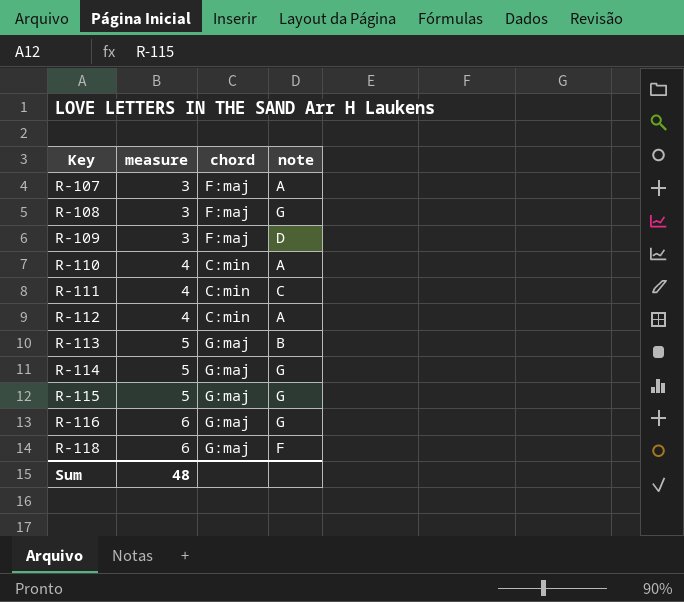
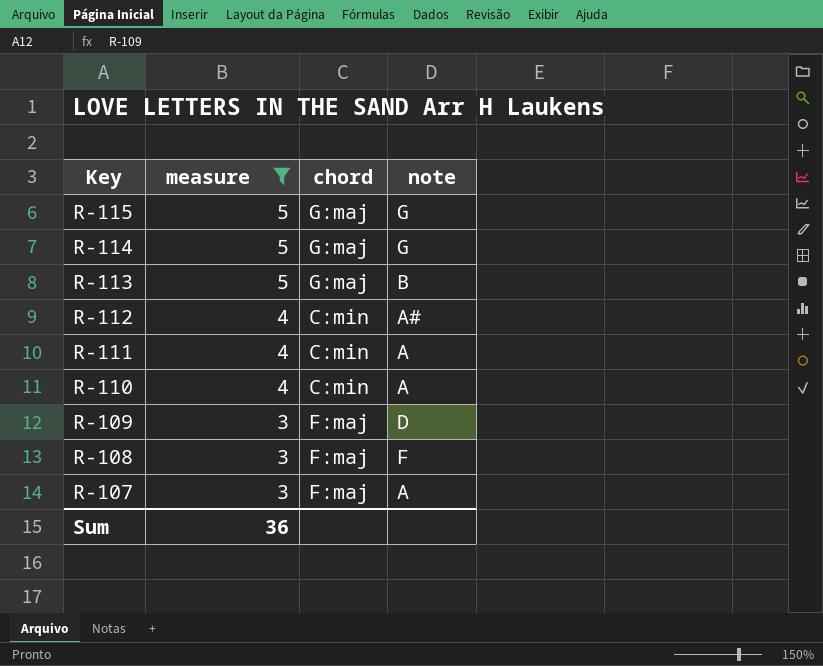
filter: none -> measure != 6
row order: Key ascending -> Key descending
R-112 | note: A -> A#
R-111 | note: C -> A
R-108 | note: G -> F
Sum | measure: 48 -> 36

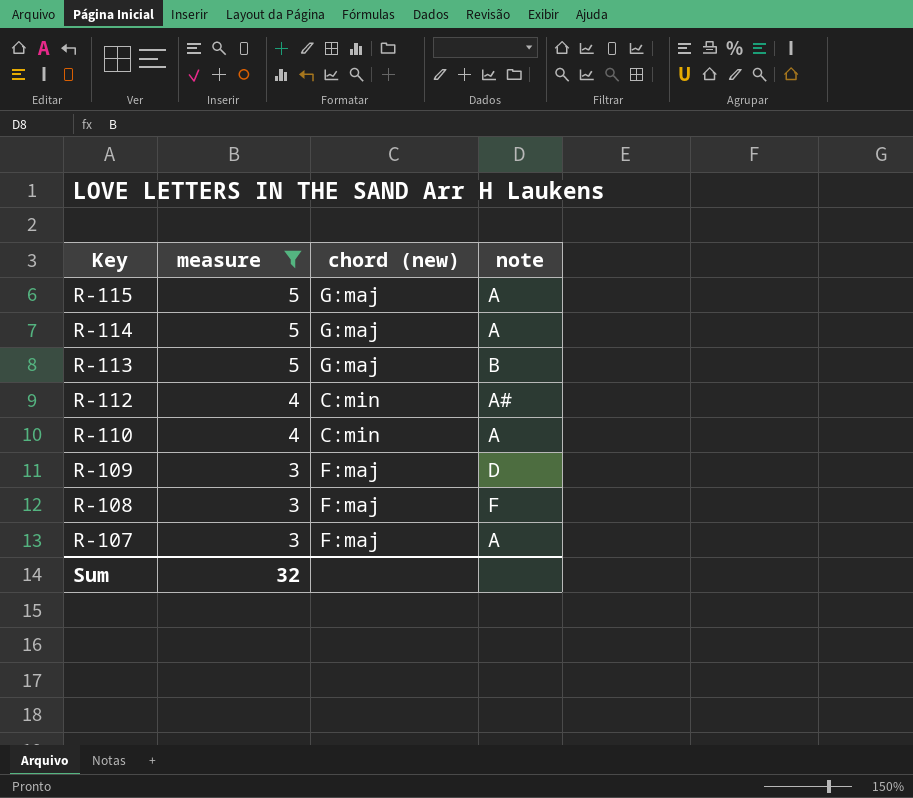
column name: chord -> chord (new)
row R-111: 4 | C:min | A -> none
R-115 | note: G -> A
R-114 | note: G -> A
Sum | measure: 36 -> 32

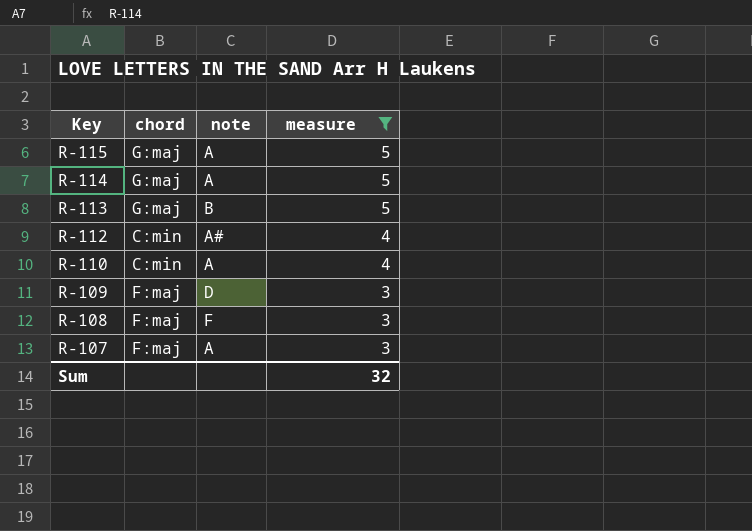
column name: chord (new) -> chord
column measure | position: 2 -> 4

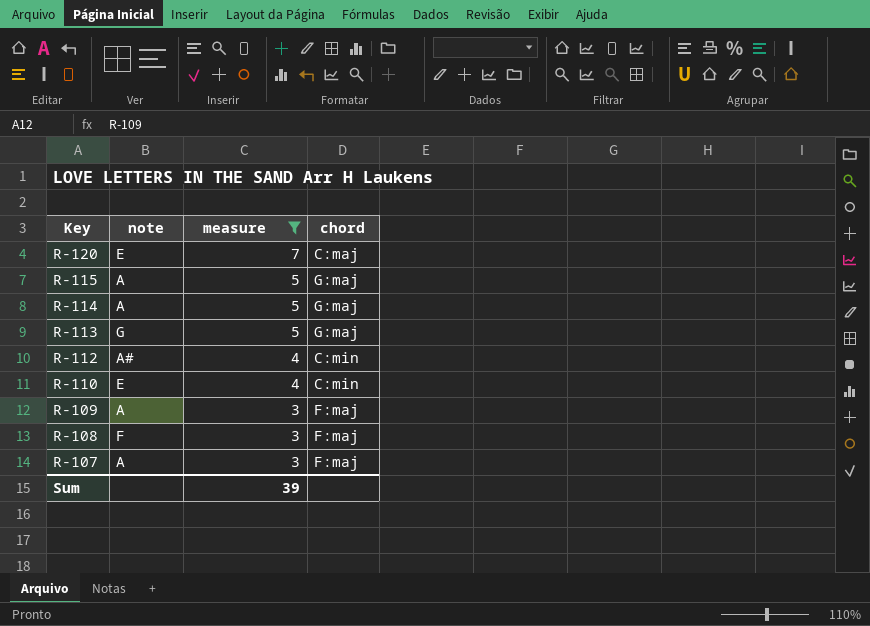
column chord | position: 2 -> 4
row R-120: none -> E | 7 | C:maj
R-113 | note: B -> G
R-110 | note: A -> E
R-109 | note: D -> A
Sum | measure: 32 -> 39

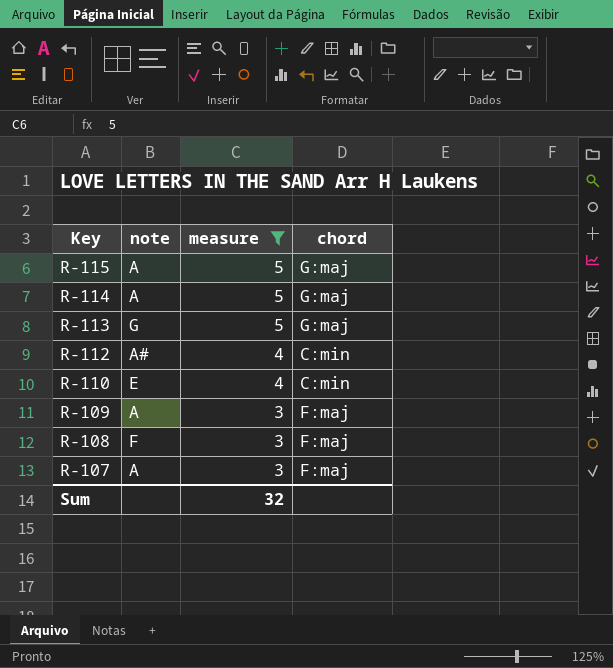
row R-120: E | 7 | C:maj -> none
Sum | measure: 39 -> 32

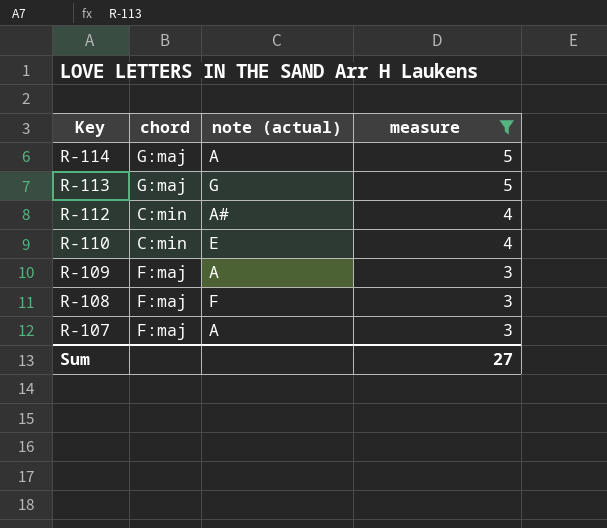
column chord | position: 4 -> 2
column name: note -> note (actual)
row R-115: A | 5 | G:maj -> none
Sum | measure: 32 -> 27

